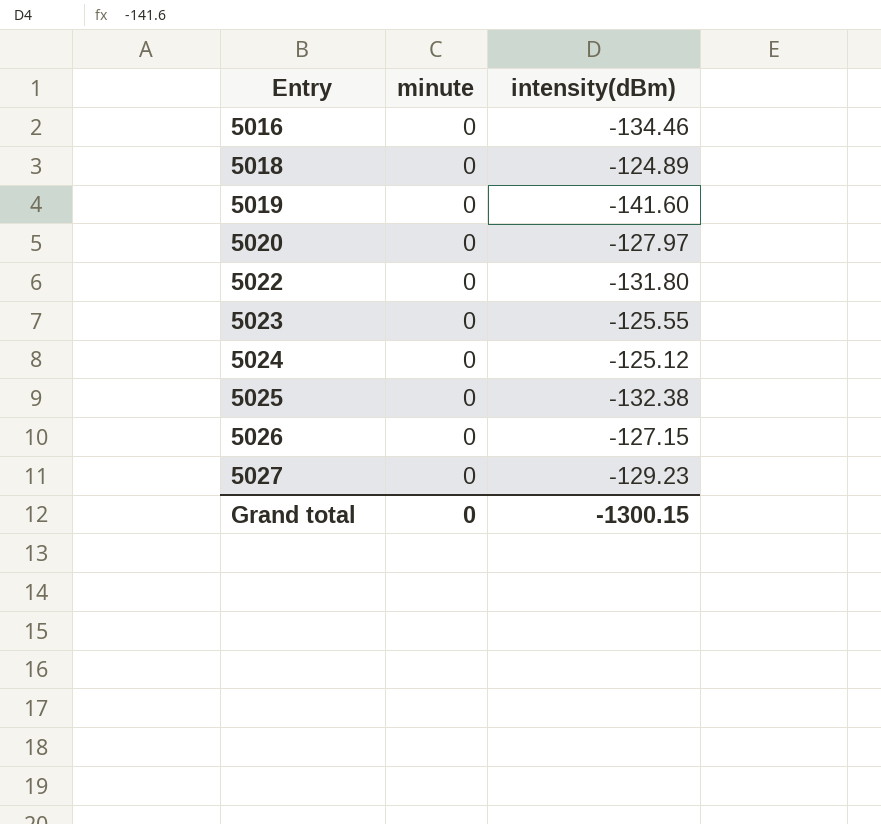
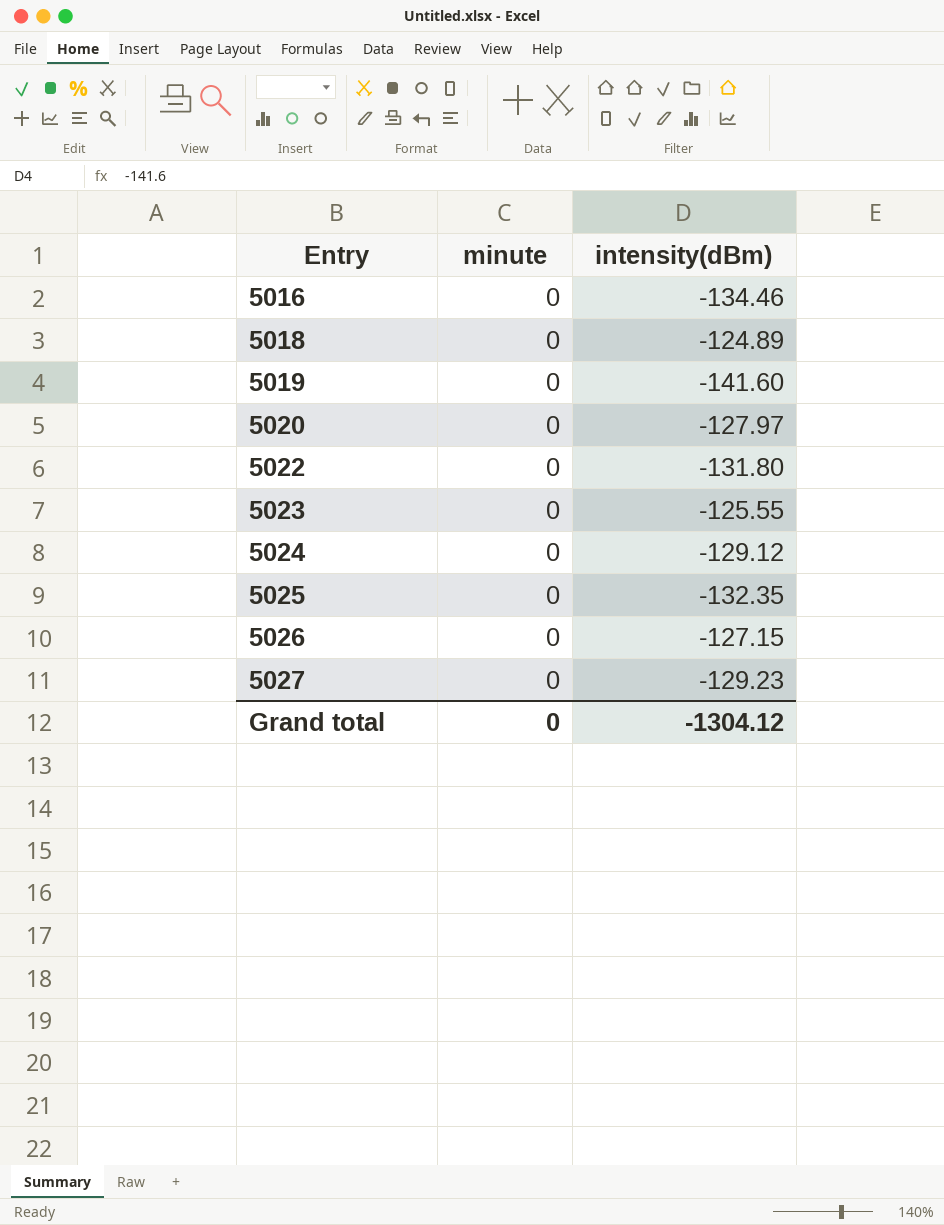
5024 | intensity(dBm): -125.12 -> -129.12
5025 | intensity(dBm): -132.38 -> -132.35
Grand total | intensity(dBm): -1300.15 -> -1304.12

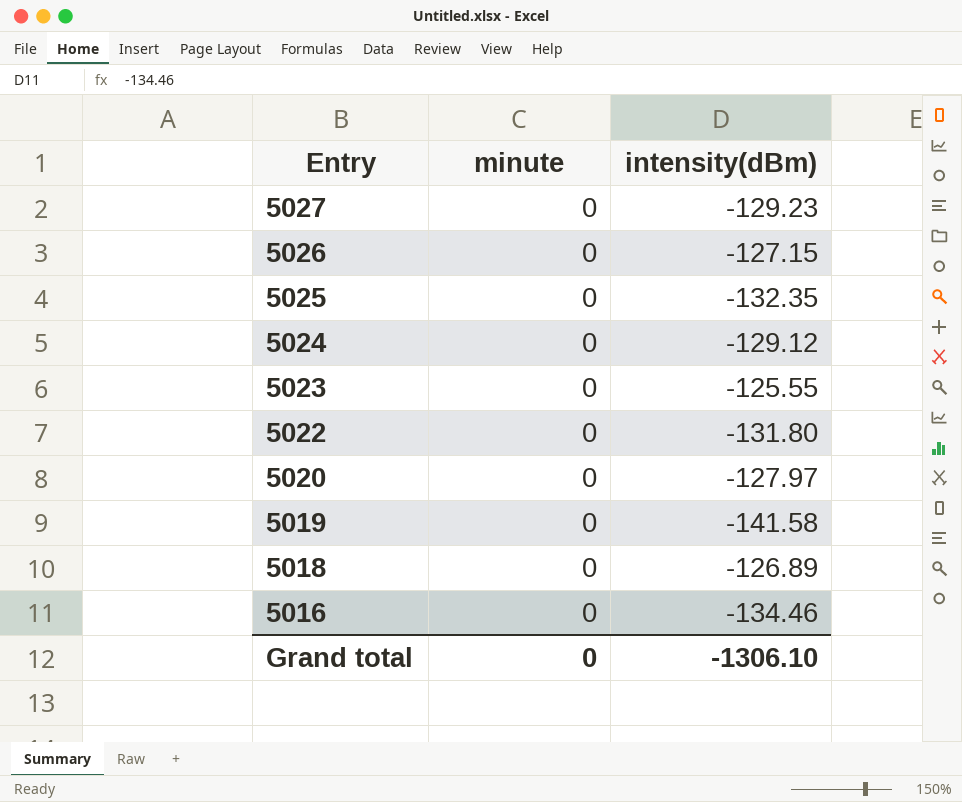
row order: Entry ascending -> Entry descending
5019 | intensity(dBm): -141.60 -> -141.58
5018 | intensity(dBm): -124.89 -> -126.89
Grand total | intensity(dBm): -1304.12 -> -1306.10

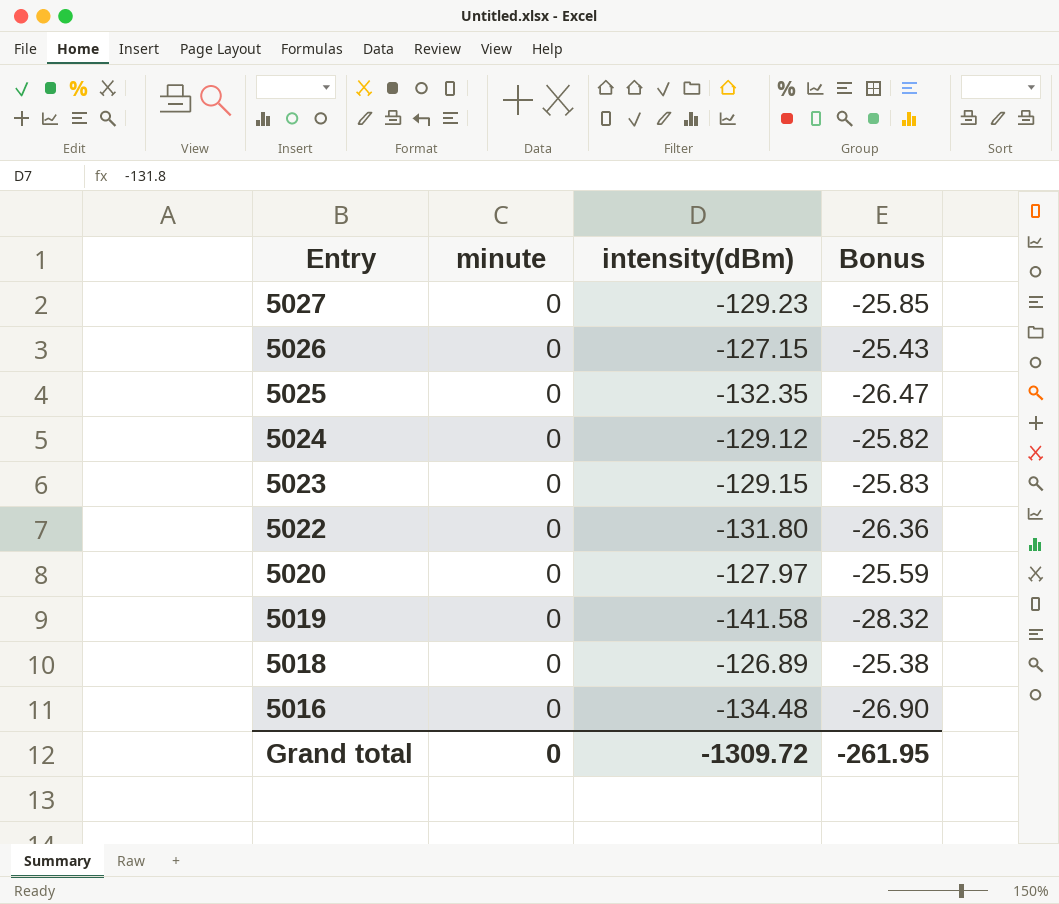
column Bonus | formula: none -> [intensity(dBm)] * 0.2
5023 | intensity(dBm): -125.55 -> -129.15
5016 | intensity(dBm): -134.46 -> -134.48
Grand total | intensity(dBm): -1306.10 -> -1309.72

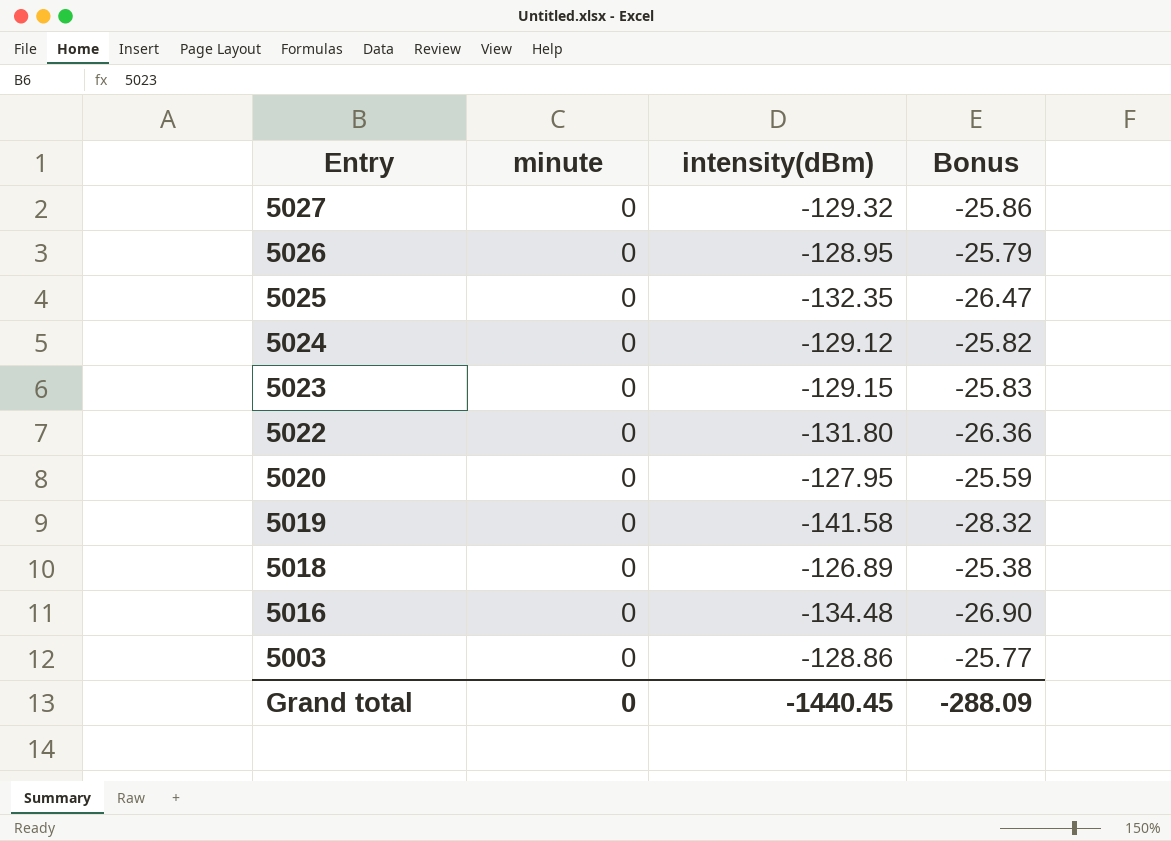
5027 | intensity(dBm): -129.23 -> -129.32
5027 | Bonus: -25.85 -> -25.86
5026 | intensity(dBm): -127.15 -> -128.95
5026 | Bonus: -25.43 -> -25.79
5020 | intensity(dBm): -127.97 -> -127.95
row 5003: none -> 0 | -128.86 | -25.77
Grand total | intensity(dBm): -1309.72 -> -1440.45
Grand total | Bonus: -261.95 -> -288.09

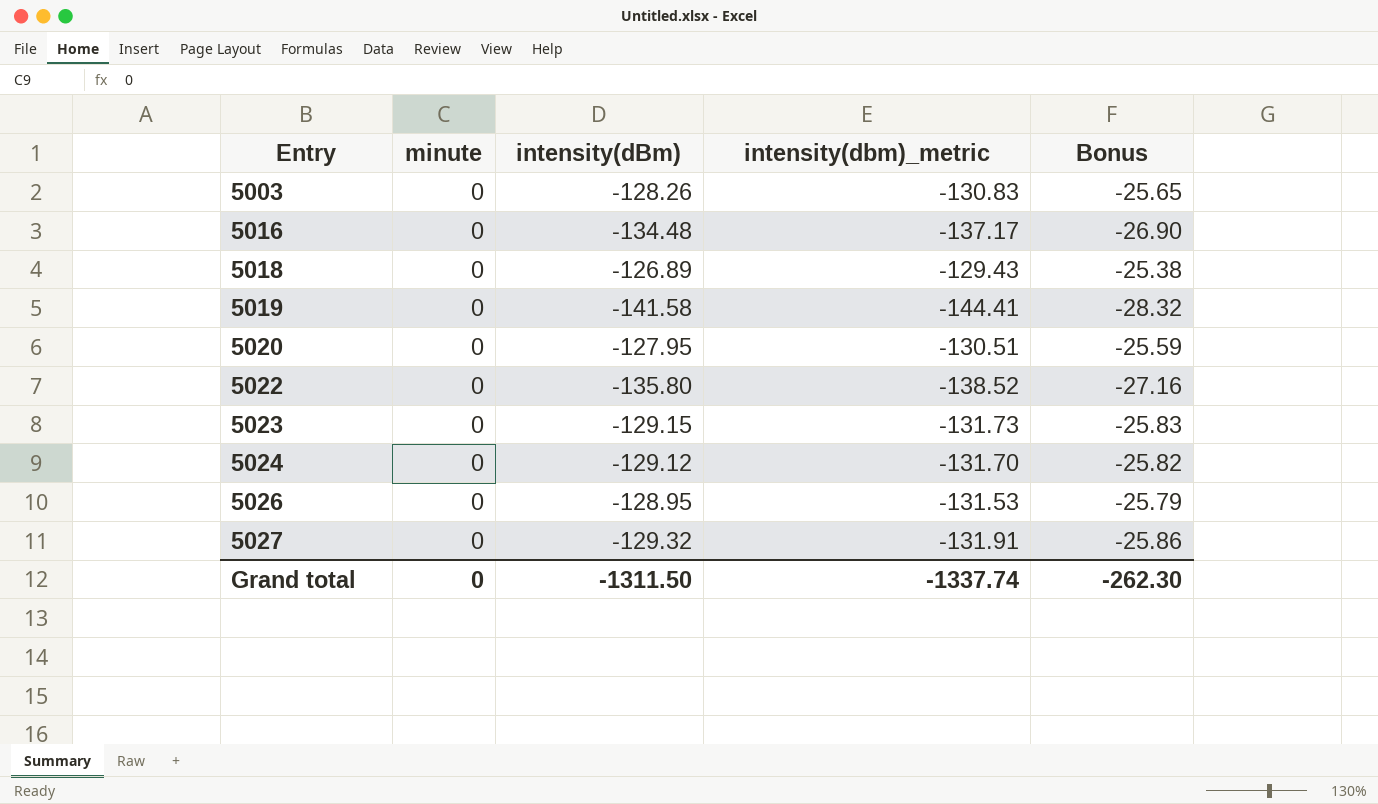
row order: Entry descending -> Entry ascending
column intensity(dbm)_metric | formula: none -> [intensity(dBm)] * 1.02
row 5025: 0 | -132.35 | -26.47 -> none
5003 | intensity(dBm): -128.86 -> -128.26
5003 | Bonus: -25.77 -> -25.65
5022 | intensity(dBm): -131.80 -> -135.80
5022 | Bonus: -26.36 -> -27.16
Grand total | intensity(dBm): -1440.45 -> -1311.50
Grand total | Bonus: -288.09 -> -262.30

